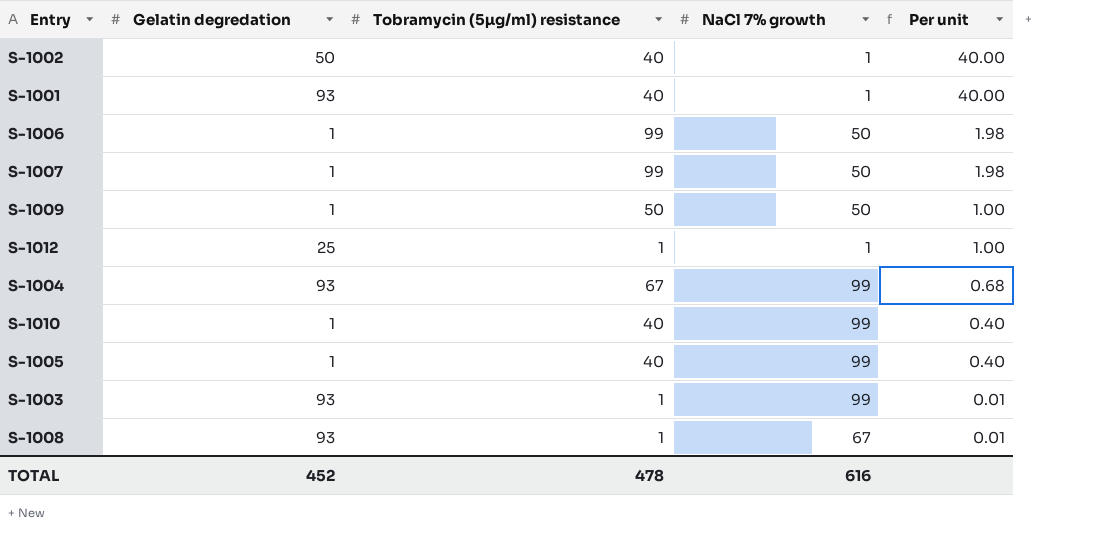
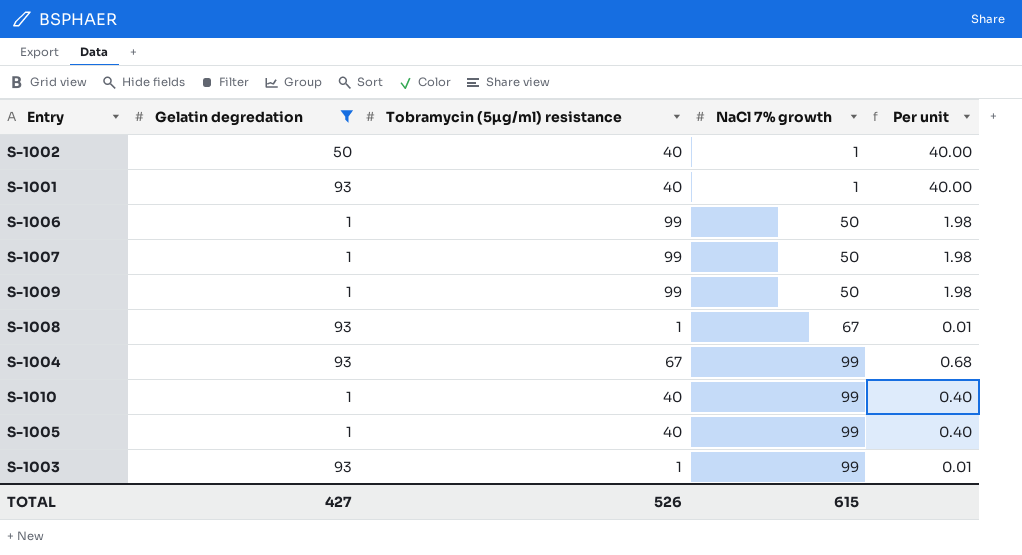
filter: none -> Gelatin degredation != 25
row order: Per unit descending -> NaCl 7% growth ascending
S-1009 | Tobramycin (5µg/ml) resistance: 50 -> 99
S-1009 | Per unit: 1.00 -> 1.98
TOTAL | Gelatin degredation: 452 -> 427
TOTAL | Tobramycin (5µg/ml) resistance: 478 -> 526
TOTAL | NaCl 7% growth: 616 -> 615

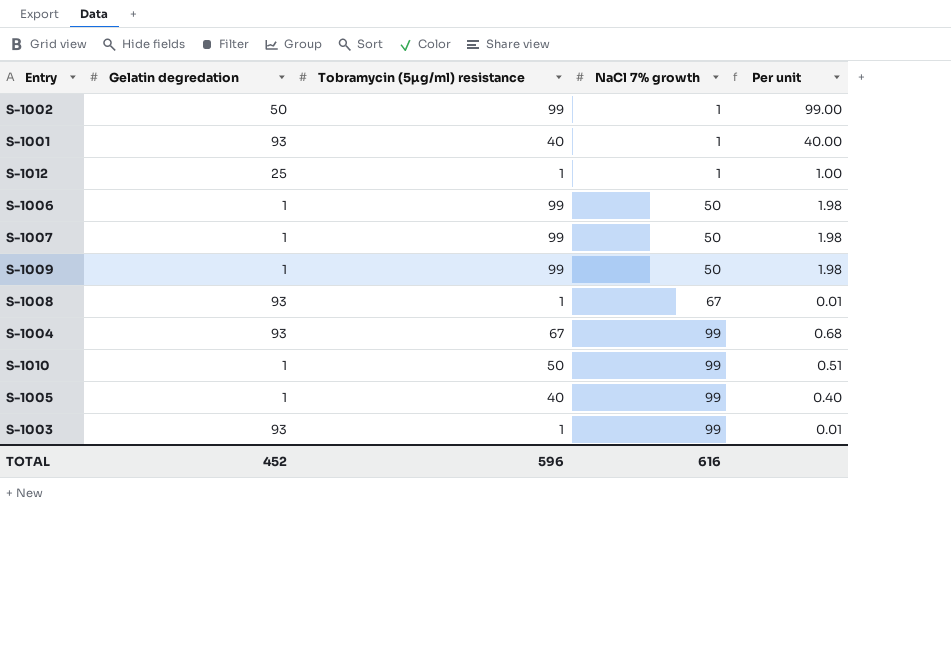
filter: Gelatin degredation != 25 -> none
S-1002 | Tobramycin (5µg/ml) resistance: 40 -> 99
S-1002 | Per unit: 40.00 -> 99.00
S-1010 | Tobramycin (5µg/ml) resistance: 40 -> 50
S-1010 | Per unit: 0.40 -> 0.51
TOTAL | Gelatin degredation: 427 -> 452
TOTAL | Tobramycin (5µg/ml) resistance: 526 -> 596
TOTAL | NaCl 7% growth: 615 -> 616

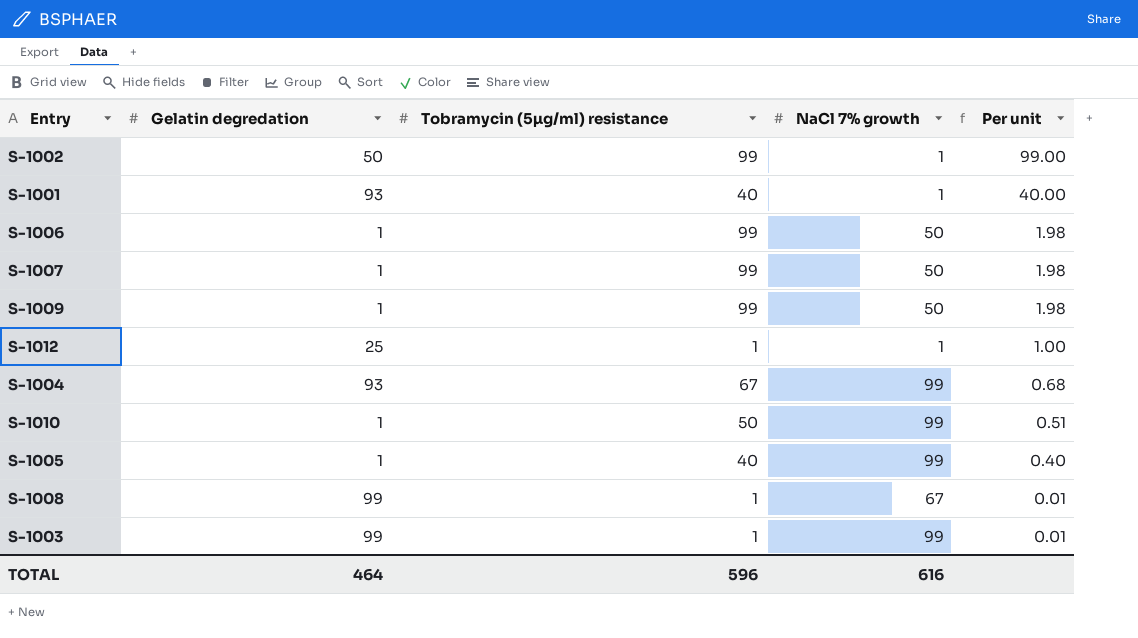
row order: NaCl 7% growth ascending -> Per unit descending
S-1008 | Gelatin degredation: 93 -> 99
S-1003 | Gelatin degredation: 93 -> 99
TOTAL | Gelatin degredation: 452 -> 464

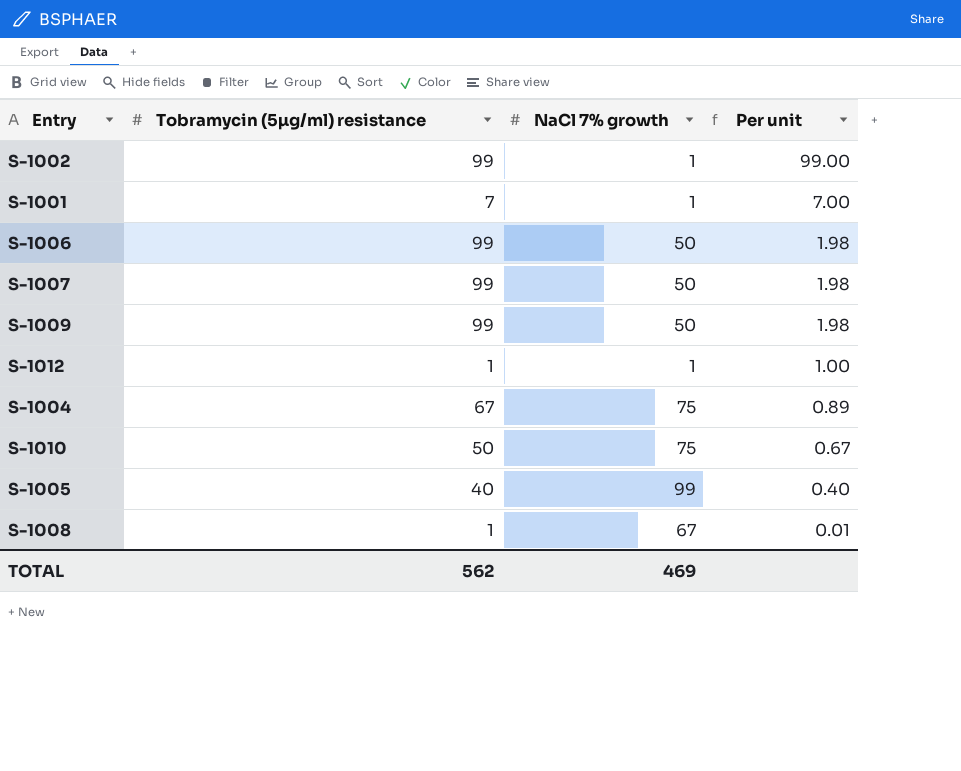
column Gelatin degredation | position: 2 -> none
row S-1003: 99 | 1 | 99 | 0.01 -> none
S-1001 | Tobramycin (5µg/ml) resistance: 40 -> 7
S-1001 | Per unit: 40.00 -> 7.00
S-1004 | NaCl 7% growth: 99 -> 75
S-1004 | Per unit: 0.68 -> 0.89
S-1010 | NaCl 7% growth: 99 -> 75
S-1010 | Per unit: 0.51 -> 0.67
TOTAL | Tobramycin (5µg/ml) resistance: 596 -> 562
TOTAL | NaCl 7% growth: 616 -> 469

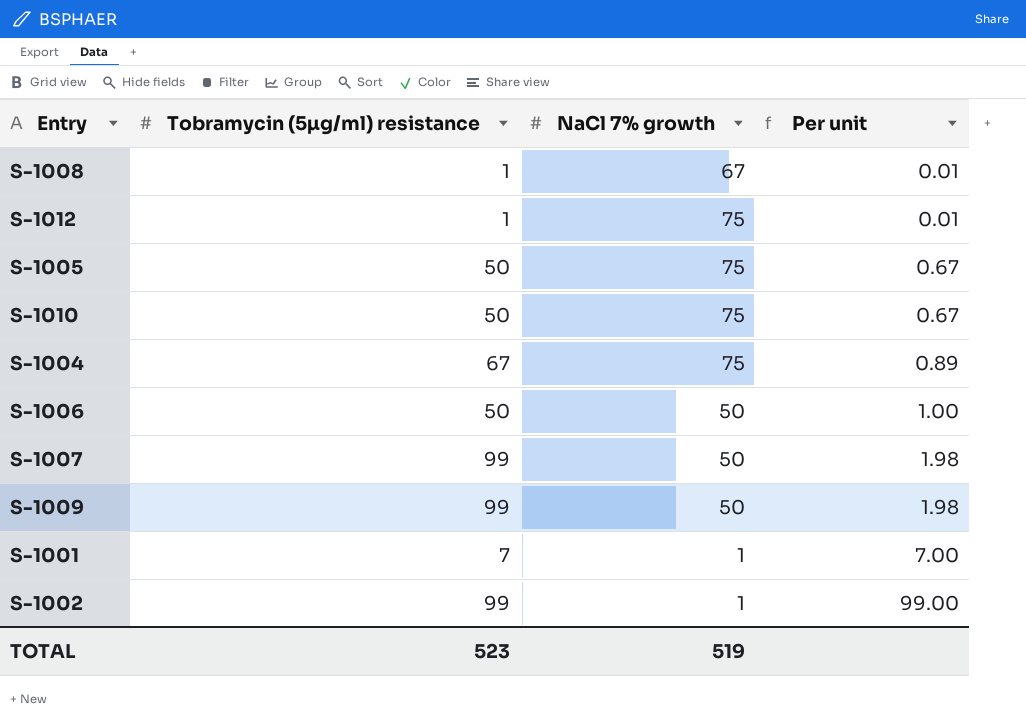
row order: Per unit descending -> Per unit ascending
S-1012 | NaCl 7% growth: 1 -> 75
S-1012 | Per unit: 1.00 -> 0.01
S-1005 | Tobramycin (5µg/ml) resistance: 40 -> 50
S-1005 | NaCl 7% growth: 99 -> 75
S-1005 | Per unit: 0.40 -> 0.67
S-1006 | Tobramycin (5µg/ml) resistance: 99 -> 50
S-1006 | Per unit: 1.98 -> 1.00
TOTAL | Tobramycin (5µg/ml) resistance: 562 -> 523
TOTAL | NaCl 7% growth: 469 -> 519

